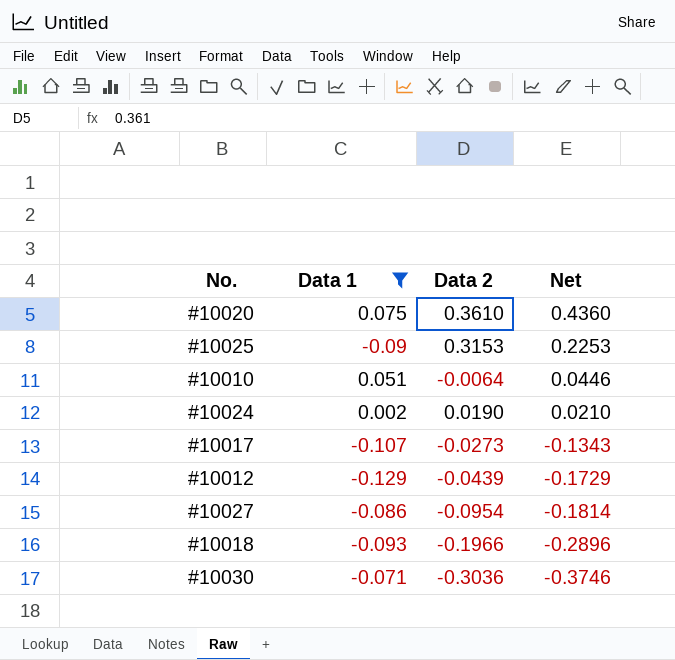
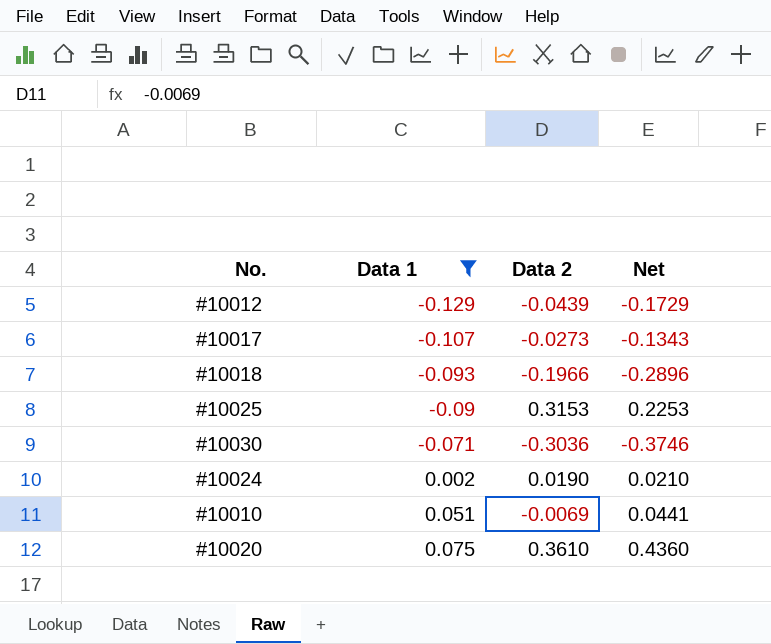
row order: Net descending -> Data 1 ascending
row #10027: -0.086 | -0.0954 | -0.1814 -> none
#10010 | Data 2: -0.0064 -> -0.0069
#10010 | Net: 0.0446 -> 0.0441

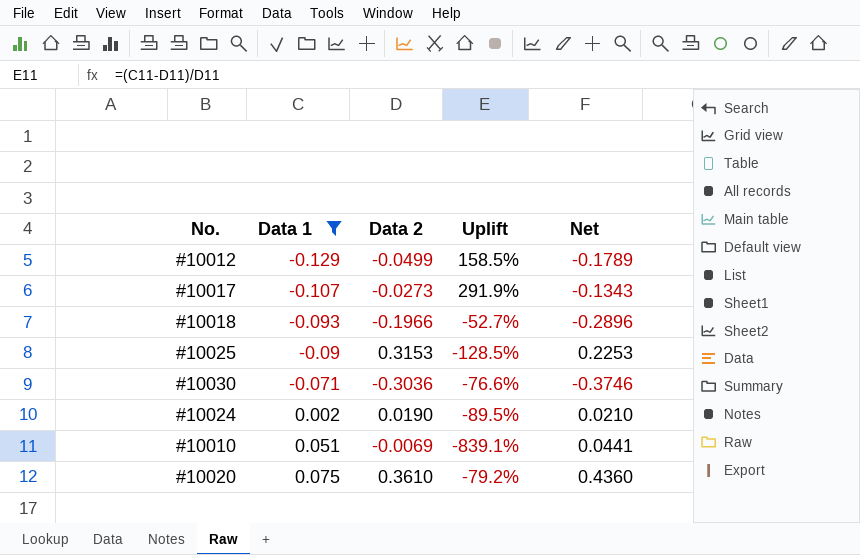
column Uplift | formula: none -> ([Data 1] - [Data 2]) / [Data 2]
#10012 | Data 2: -0.0439 -> -0.0499
#10012 | Net: -0.1729 -> -0.1789

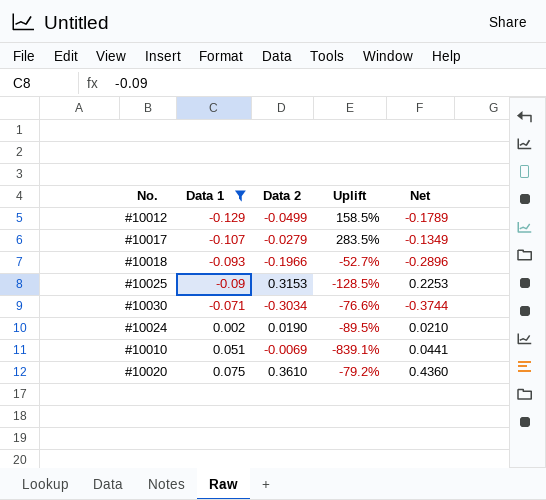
#10017 | Data 2: -0.0273 -> -0.0279
#10017 | Uplift: 291.9% -> 283.5%
#10017 | Net: -0.1343 -> -0.1349
#10030 | Data 2: -0.3036 -> -0.3034
#10030 | Net: -0.3746 -> -0.3744

